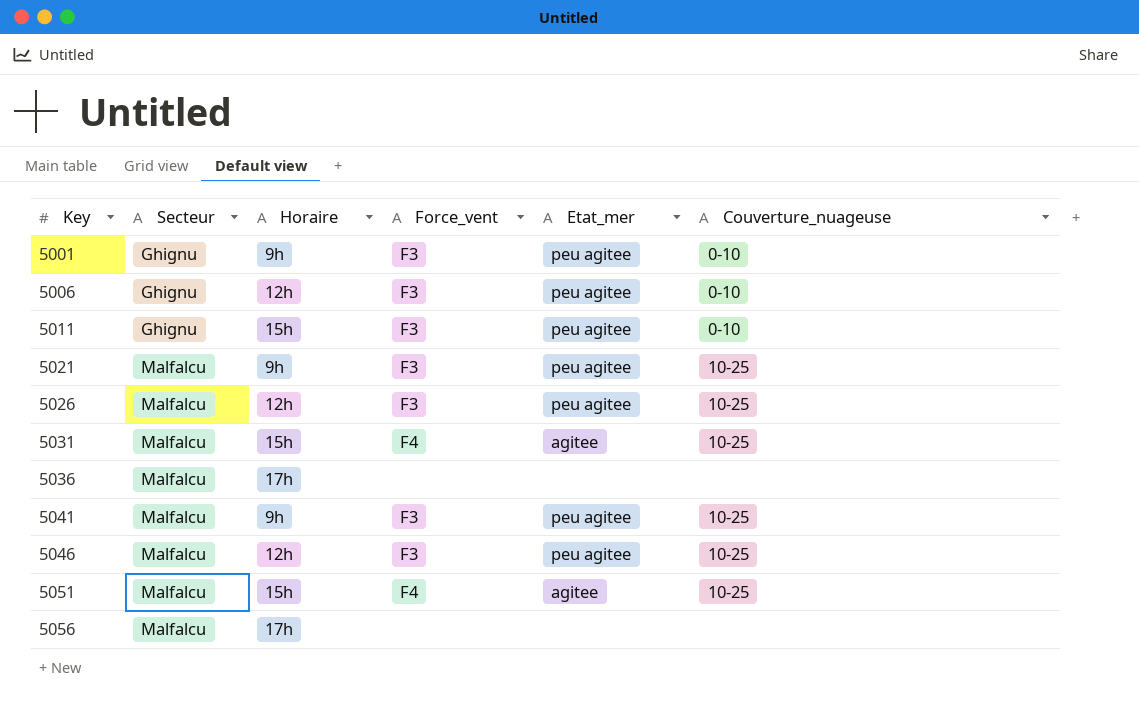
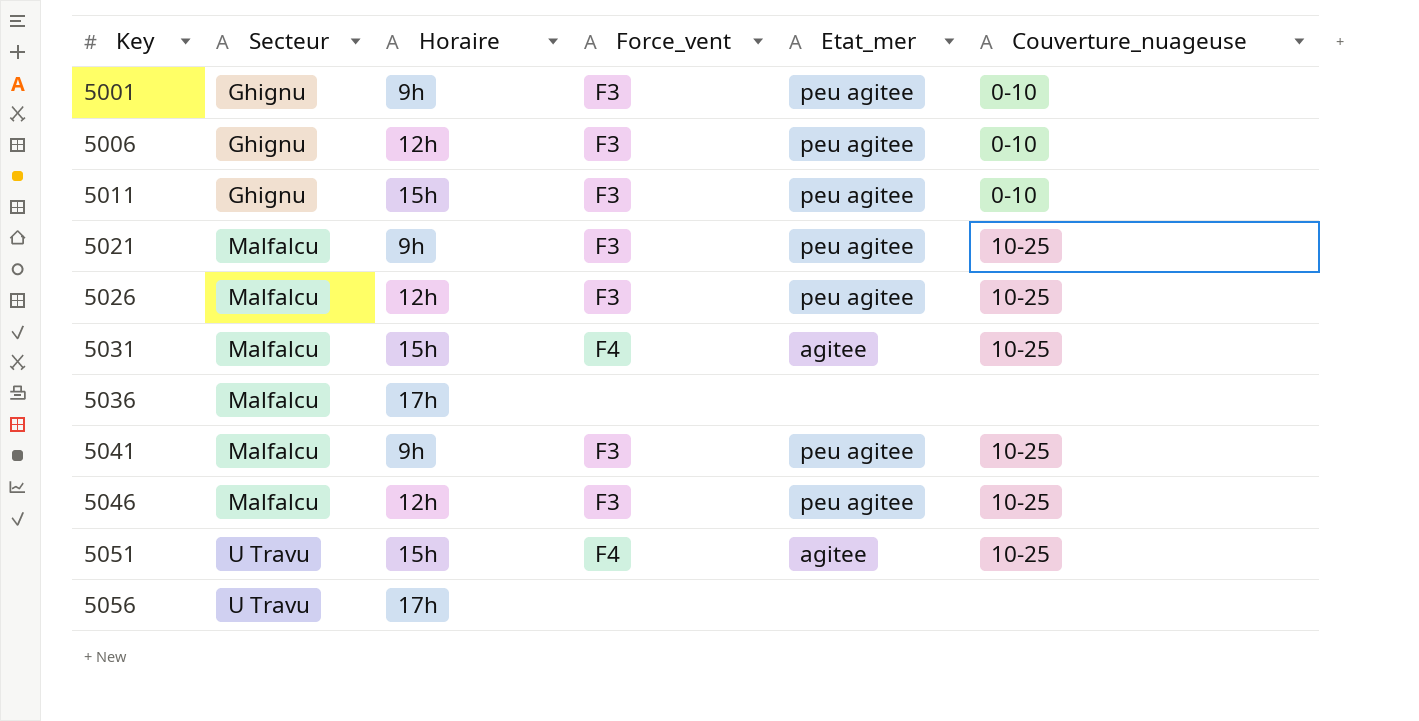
5051 | Secteur: Malfalcu -> U Travu
5056 | Secteur: Malfalcu -> U Travu

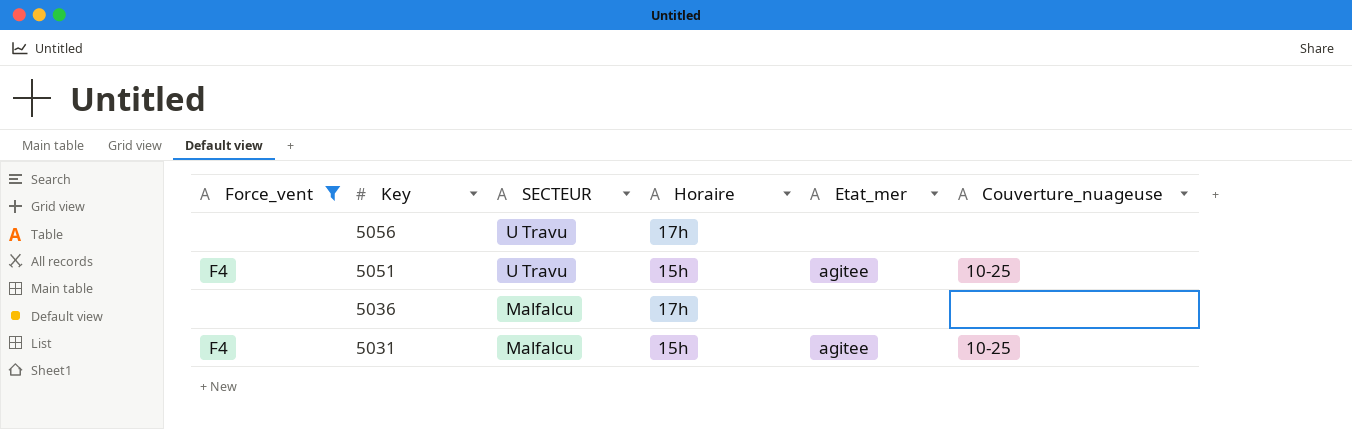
filter: none -> Force_vent != F3
row order: Key ascending -> Key descending
column Force_vent | position: 4 -> 1
column name: Secteur -> SECTEUR

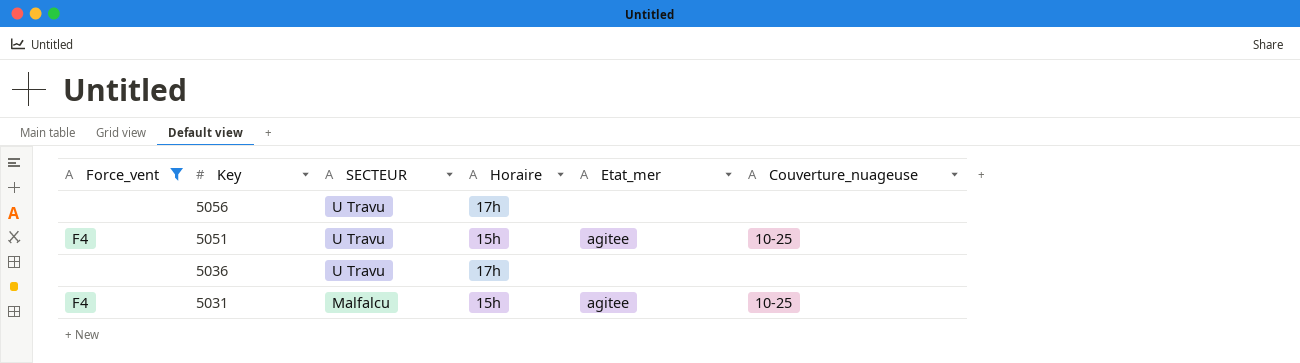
5036 | SECTEUR: Malfalcu -> U Travu

